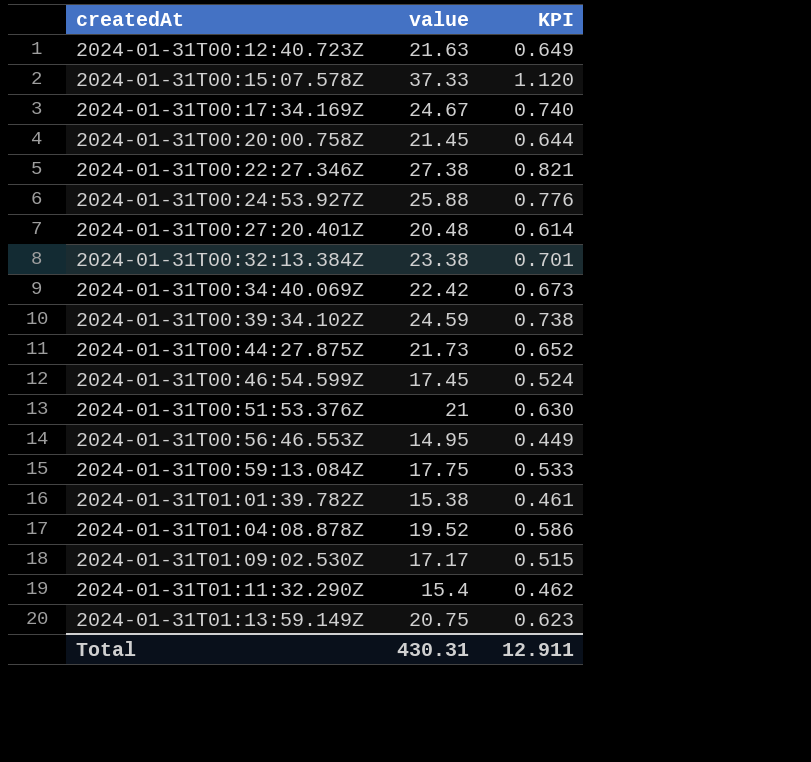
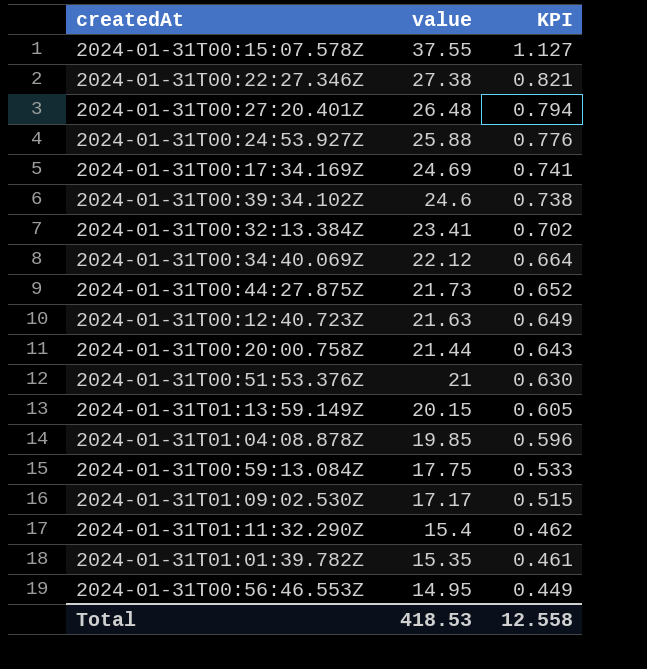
row order: createdAt ascending -> value descending
row 2024-01-31T00:46:54.599Z: 17.45 | 0.524 -> none
2024-01-31T00:15:07.578Z | value: 37.33 -> 37.55
2024-01-31T00:15:07.578Z | KPI: 1.120 -> 1.127
2024-01-31T00:27:20.401Z | value: 20.48 -> 26.48
2024-01-31T00:27:20.401Z | KPI: 0.614 -> 0.794
2024-01-31T00:17:34.169Z | value: 24.67 -> 24.69
2024-01-31T00:17:34.169Z | KPI: 0.740 -> 0.741
2024-01-31T00:39:34.102Z | value: 24.59 -> 24.6
2024-01-31T00:32:13.384Z | value: 23.38 -> 23.41
2024-01-31T00:32:13.384Z | KPI: 0.701 -> 0.702
2024-01-31T00:34:40.069Z | value: 22.42 -> 22.12
2024-01-31T00:34:40.069Z | KPI: 0.673 -> 0.664
2024-01-31T00:20:00.758Z | value: 21.45 -> 21.44
2024-01-31T00:20:00.758Z | KPI: 0.644 -> 0.643
2024-01-31T01:13:59.149Z | value: 20.75 -> 20.15
2024-01-31T01:13:59.149Z | KPI: 0.623 -> 0.605
2024-01-31T01:04:08.878Z | value: 19.52 -> 19.85
2024-01-31T01:04:08.878Z | KPI: 0.586 -> 0.596
2024-01-31T01:01:39.782Z | value: 15.38 -> 15.35
Total | value: 430.31 -> 418.53
Total | KPI: 12.911 -> 12.558

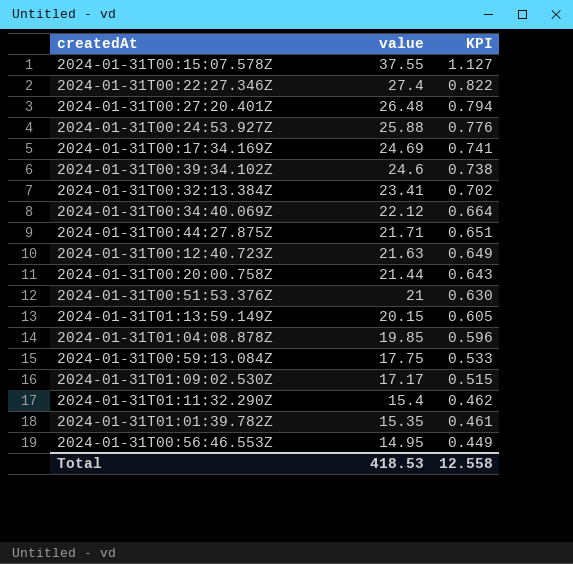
2024-01-31T00:22:27.346Z | value: 27.38 -> 27.4
2024-01-31T00:22:27.346Z | KPI: 0.821 -> 0.822
2024-01-31T00:44:27.875Z | value: 21.73 -> 21.71
2024-01-31T00:44:27.875Z | KPI: 0.652 -> 0.651

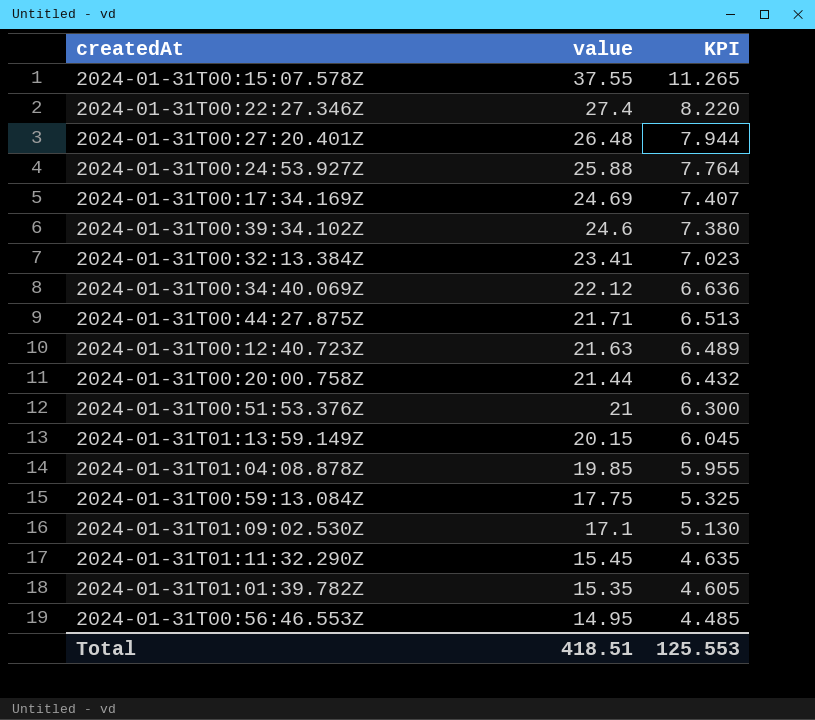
column KPI | formula: [value] * 0.03 -> [value] * 0.3
2024-01-31T01:09:02.530Z | value: 17.17 -> 17.1
2024-01-31T01:11:32.290Z | value: 15.4 -> 15.45
Total | value: 418.53 -> 418.51
Total | KPI: 12.558 -> 125.553

